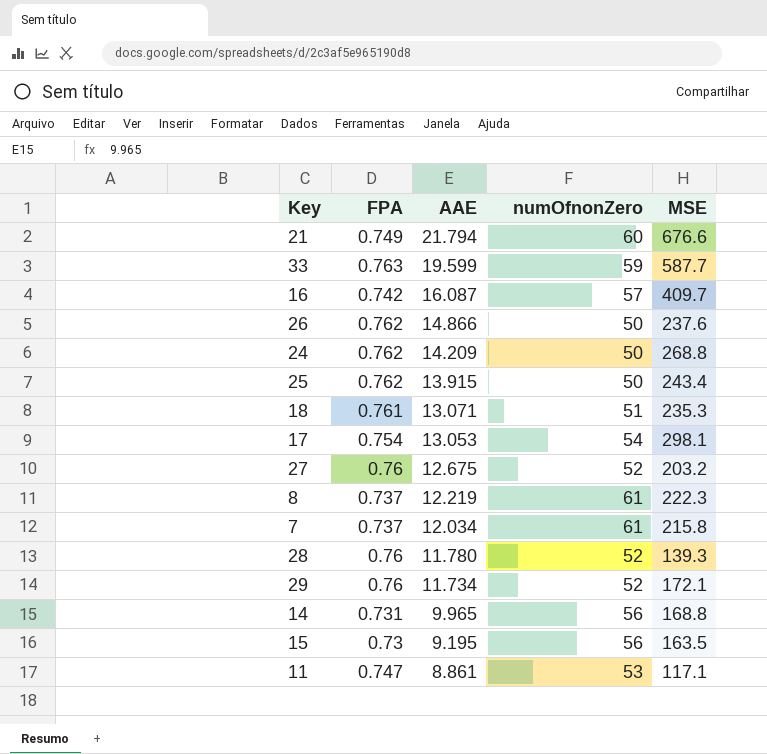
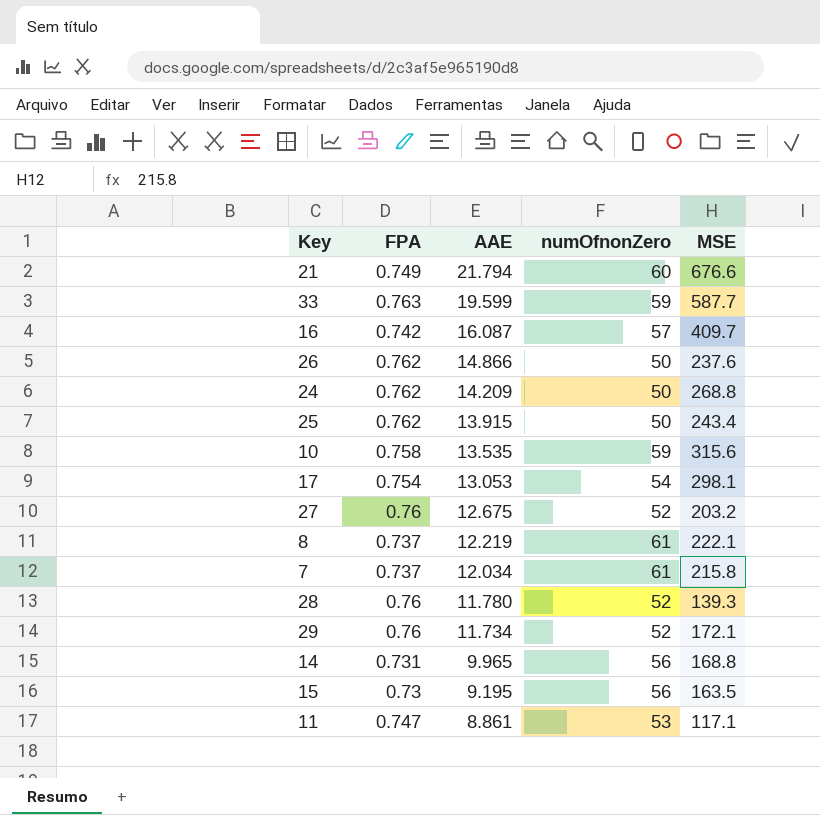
row 18: 0.761 | 13.071 | 51 | 235.3 -> none
row 10: none -> 0.758 | 13.535 | 59 | 315.6
8 | MSE: 222.3 -> 222.1

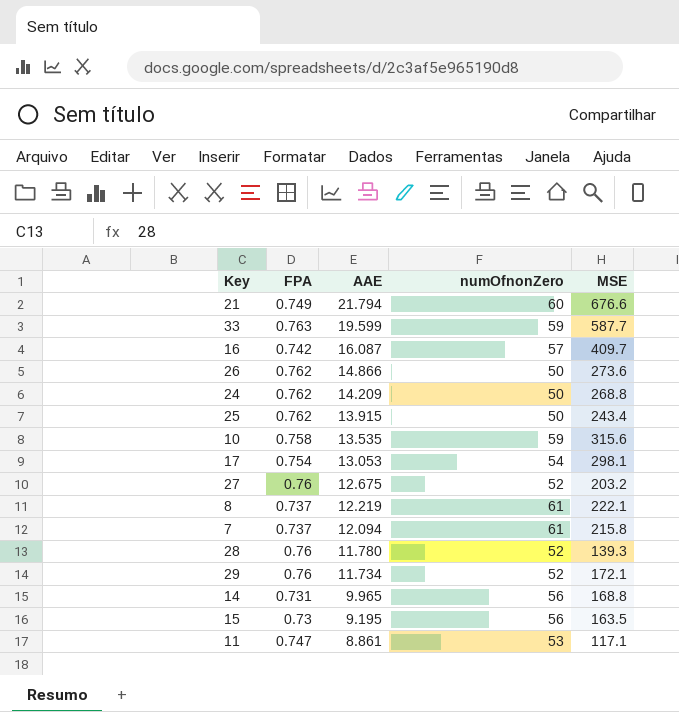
26 | MSE: 237.6 -> 273.6
7 | AAE: 12.034 -> 12.094

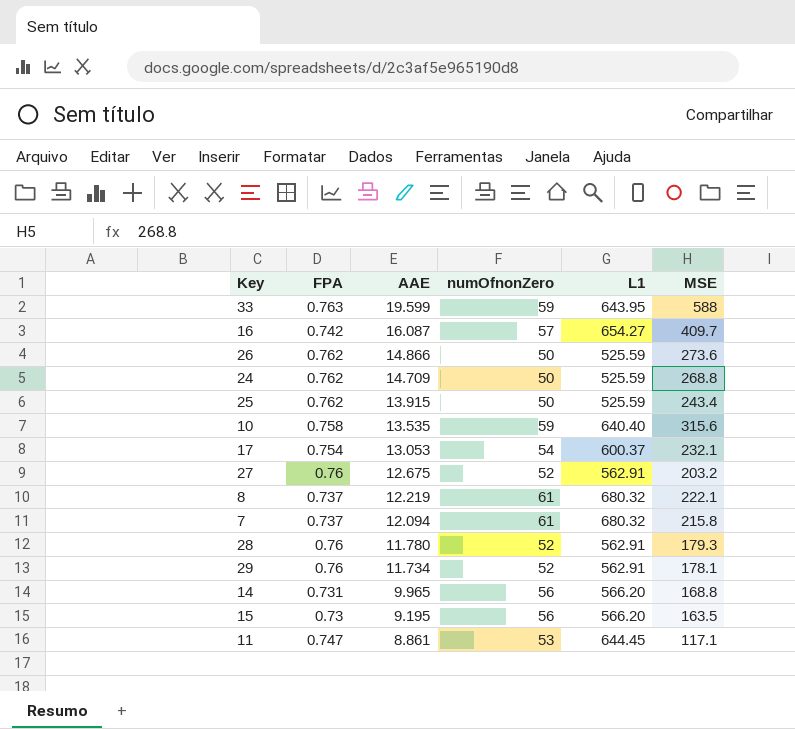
column L1 | position: none -> 5
row 21: 0.749 | 21.794 | 60 | 676.6 -> none
33 | MSE: 587.7 -> 588
24 | AAE: 14.209 -> 14.709
17 | MSE: 298.1 -> 232.1
28 | MSE: 139.3 -> 179.3
29 | MSE: 172.1 -> 178.1

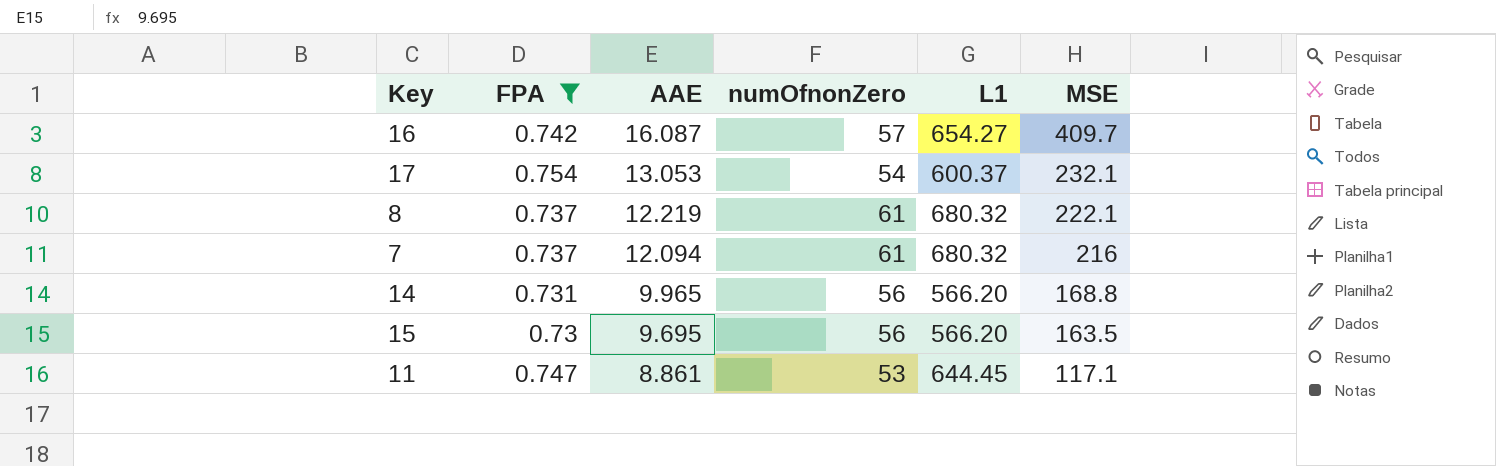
filter: none -> FPA <= 0.754
7 | MSE: 215.8 -> 216
15 | AAE: 9.195 -> 9.695

